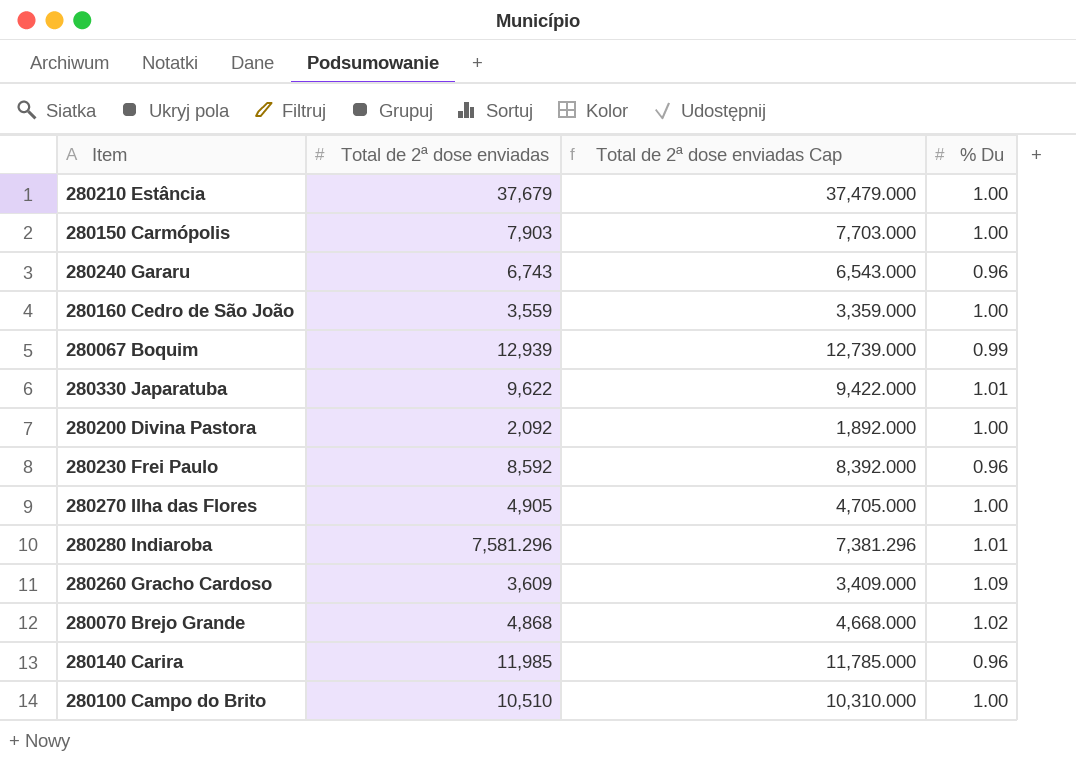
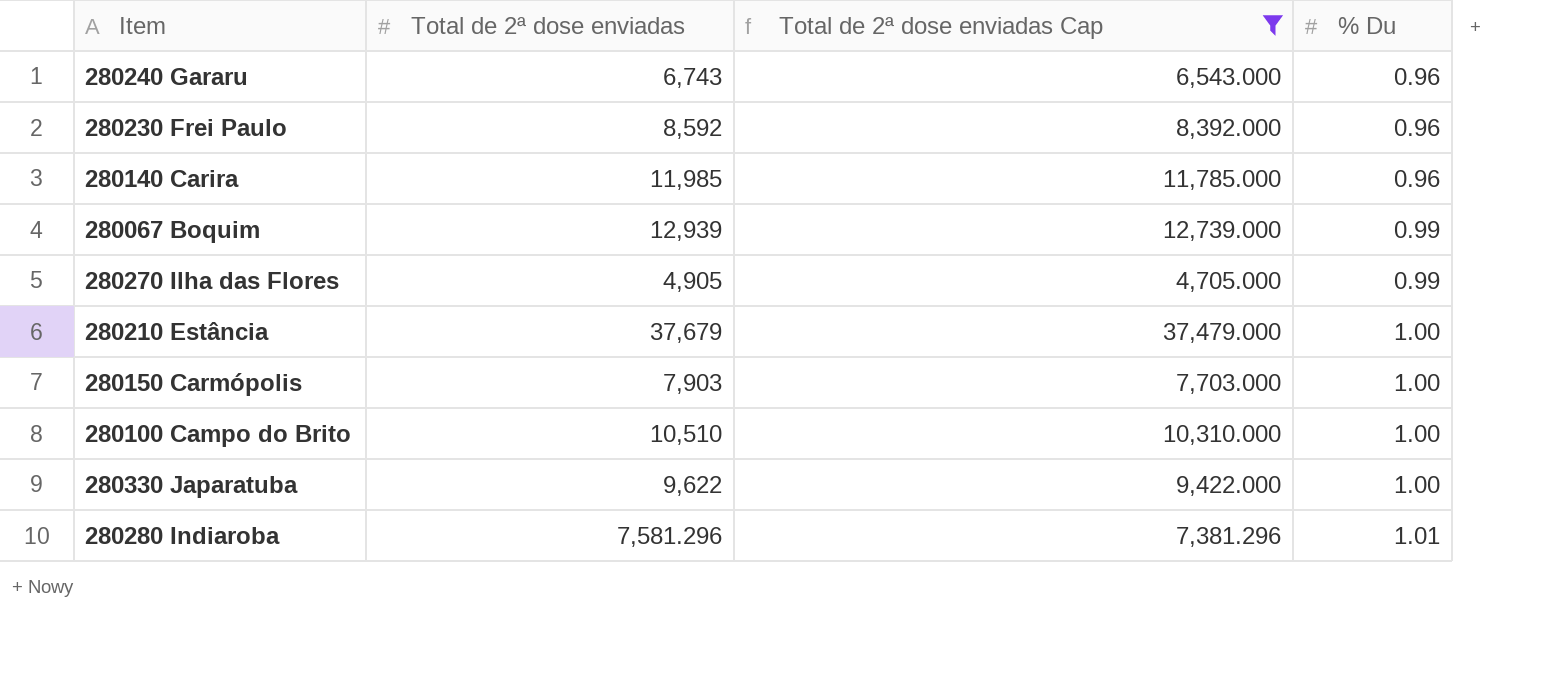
filter: none -> Total de 2ª dose enviadas Cap >= 4,705.000
row order: none -> % Du ascending
280270 Ilha das Flores | % Du: 1.00 -> 0.99
280330 Japaratuba | % Du: 1.01 -> 1.00

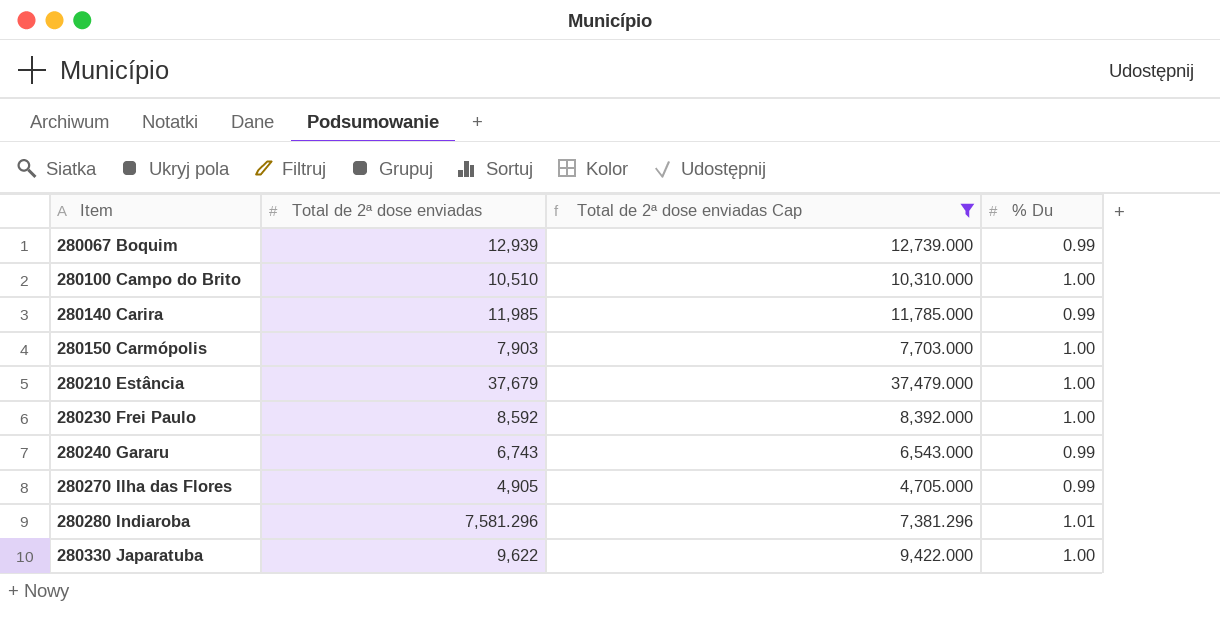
row order: % Du ascending -> Item ascending
280140 Carira | % Du: 0.96 -> 0.99
280230 Frei Paulo | % Du: 0.96 -> 1.00
280240 Gararu | % Du: 0.96 -> 0.99

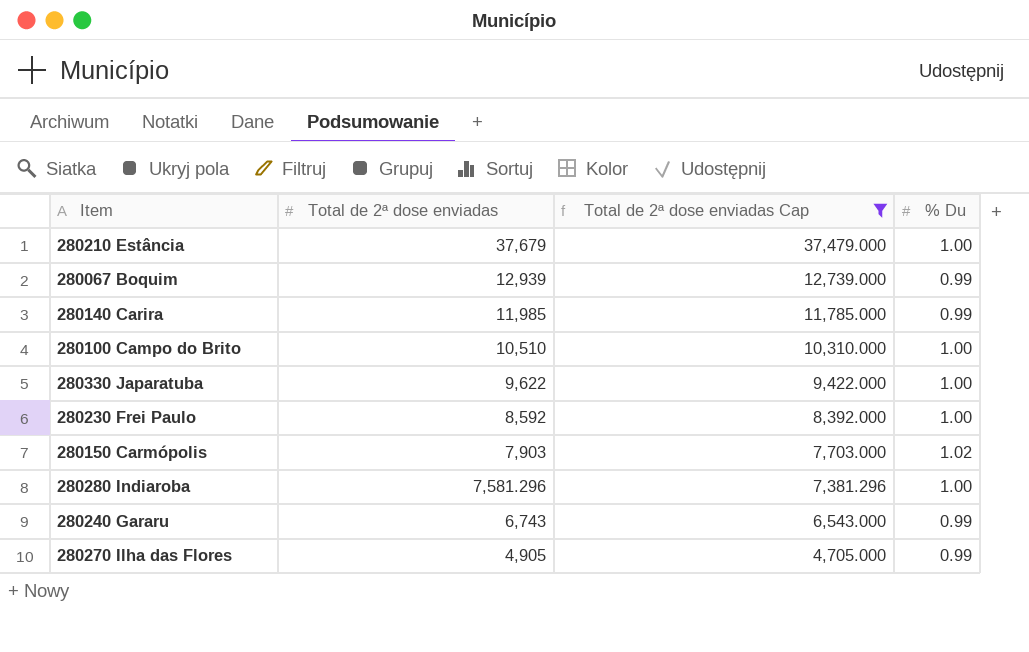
row order: Item ascending -> Total de 2ª dose enviadas descending
280150 Carmópolis | % Du: 1.00 -> 1.02
280280 Indiaroba | % Du: 1.01 -> 1.00

